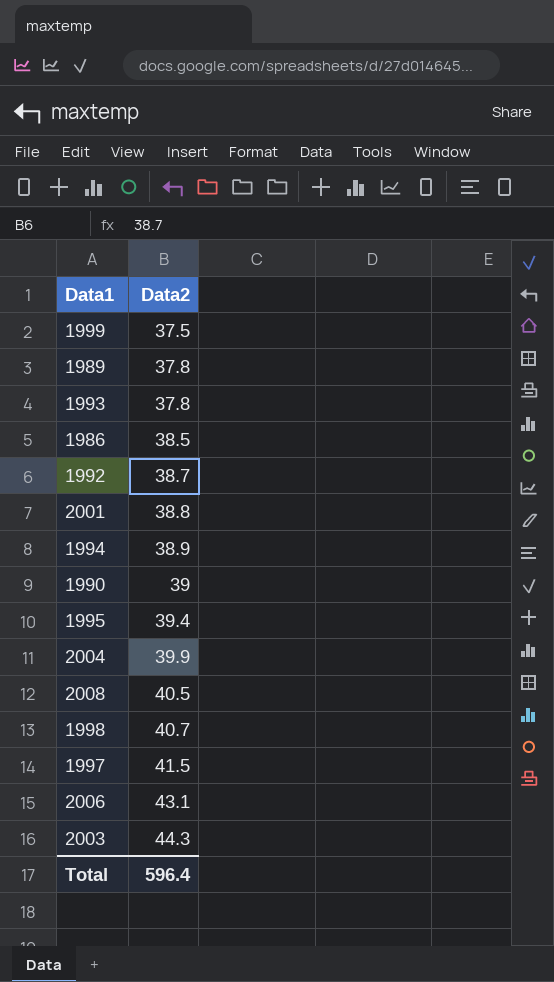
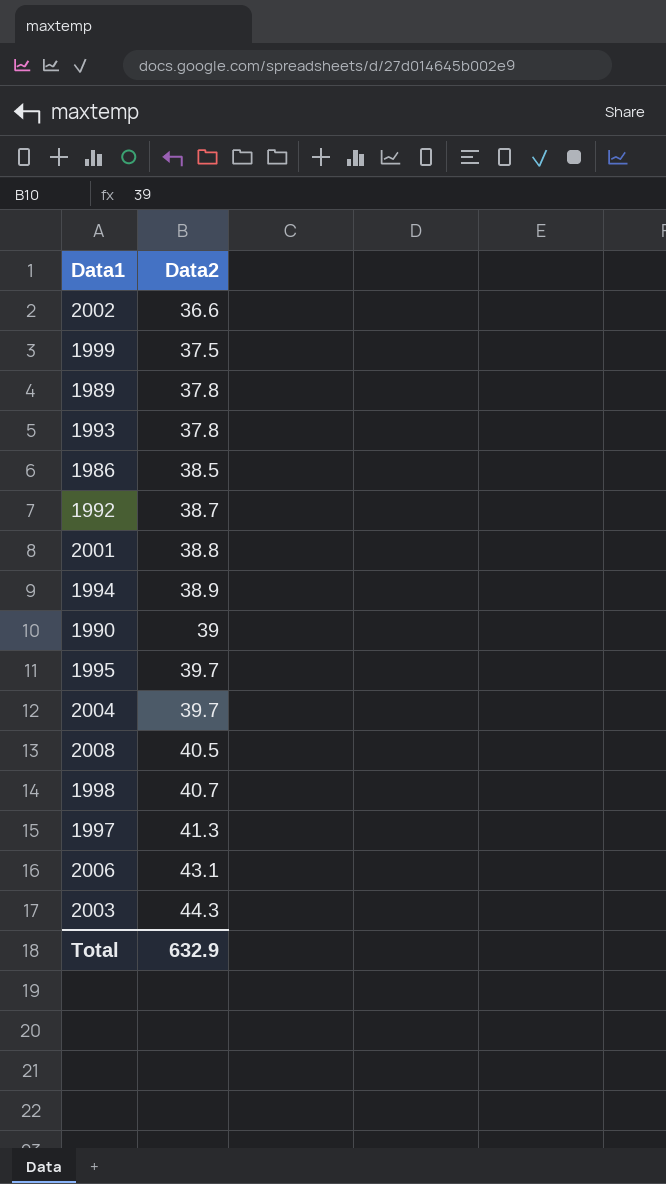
row 2002: none -> 36.6
1995 | Data2: 39.4 -> 39.7
2004 | Data2: 39.9 -> 39.7
1997 | Data2: 41.5 -> 41.3
Total | Data2: 596.4 -> 632.9

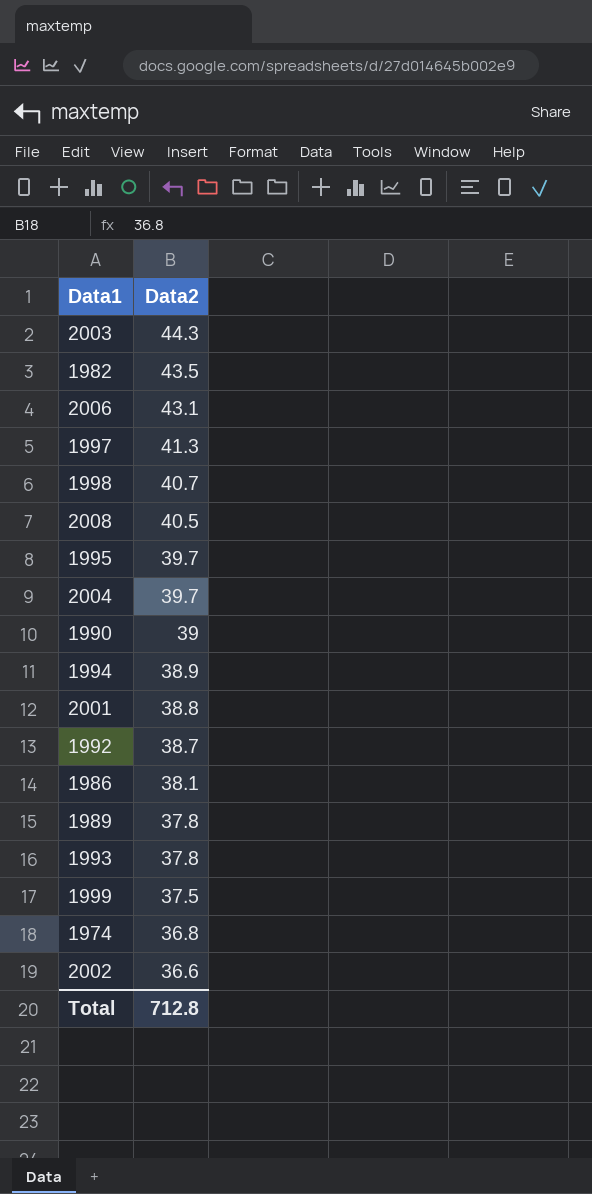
row order: Data2 ascending -> Data2 descending
row 1982: none -> 43.5
1986 | Data2: 38.5 -> 38.1
row 1974: none -> 36.8
Total | Data2: 632.9 -> 712.8

